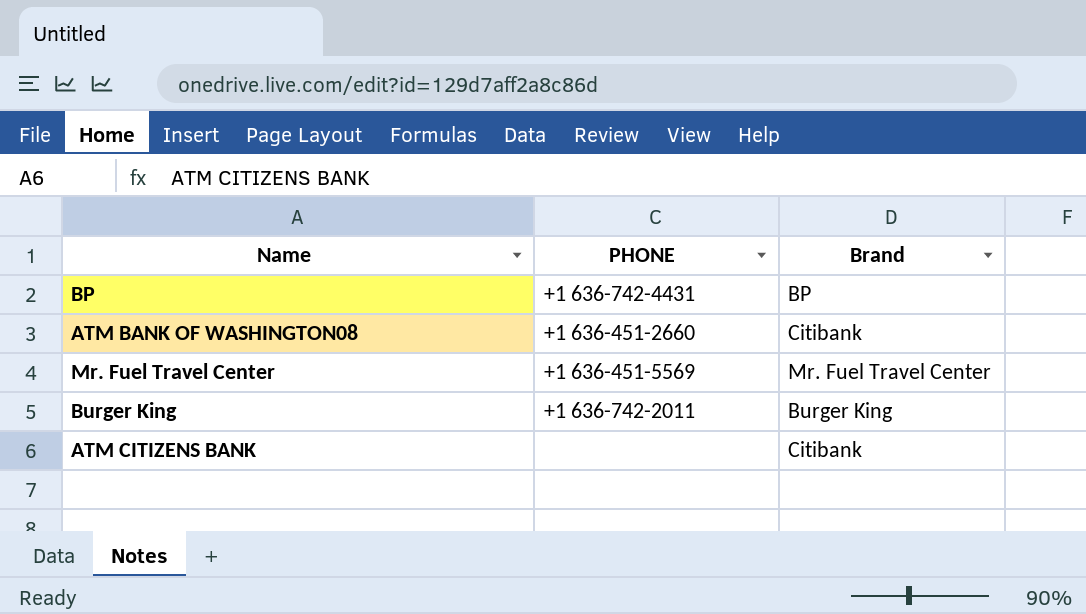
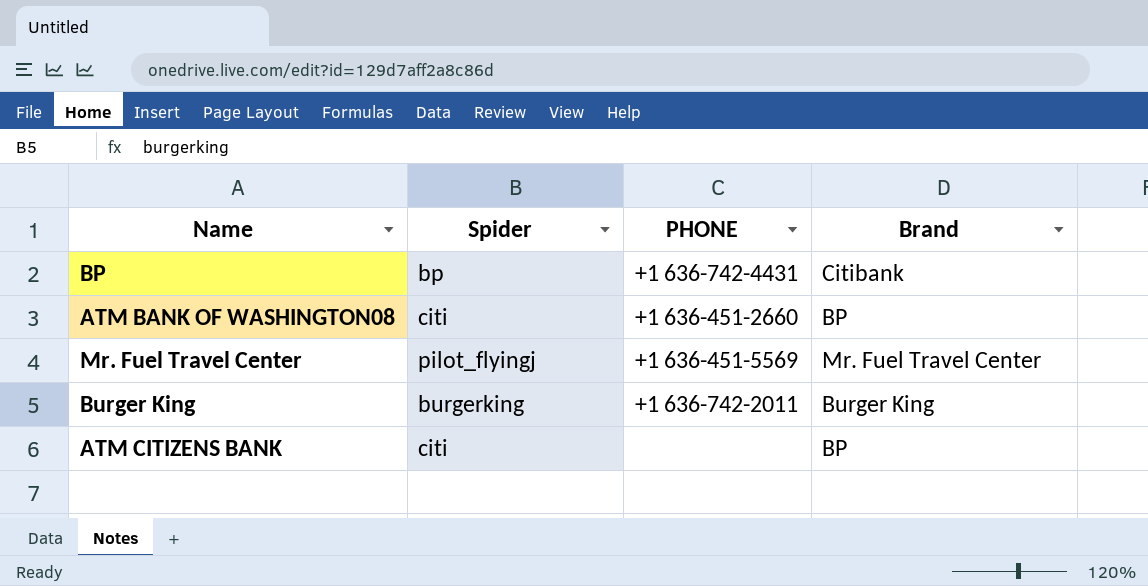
column Spider | position: none -> 2
BP | Brand: BP -> Citibank
ATM BANK OF WASHINGTON08 | Brand: Citibank -> BP
ATM CITIZENS BANK | Brand: Citibank -> BP

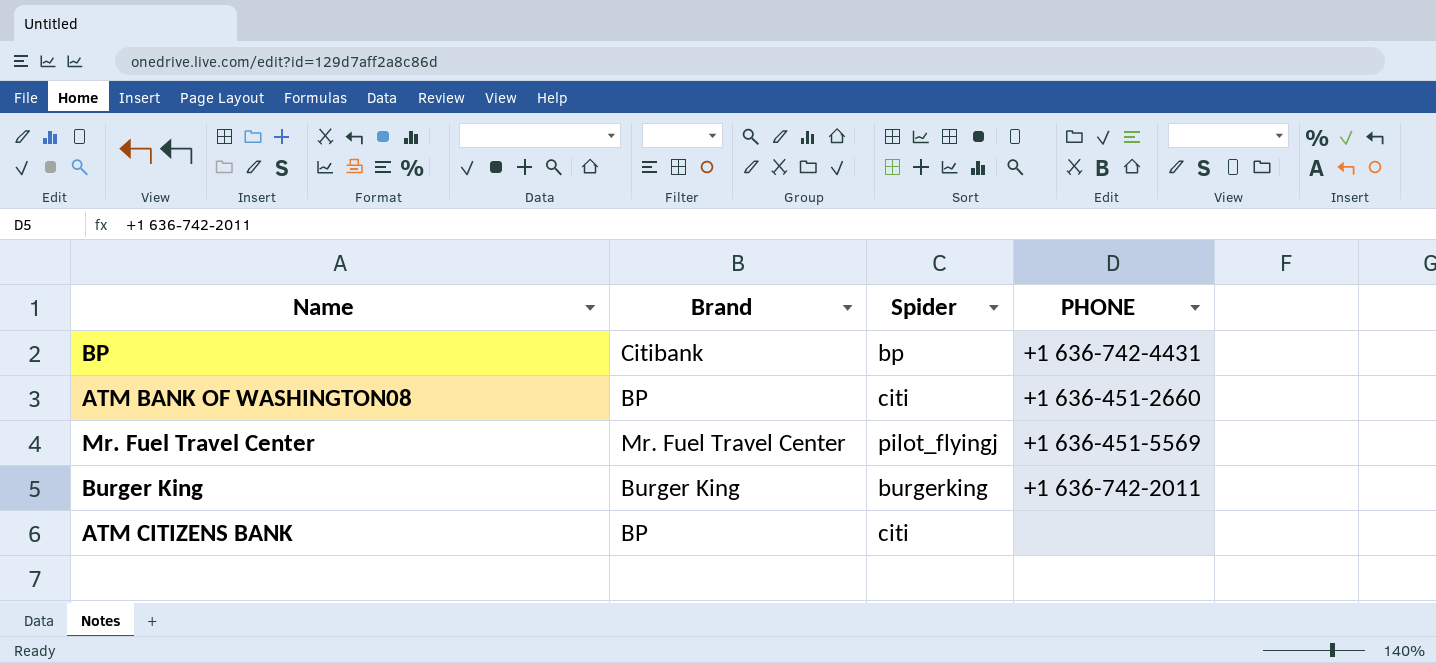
column Brand | position: 4 -> 2

